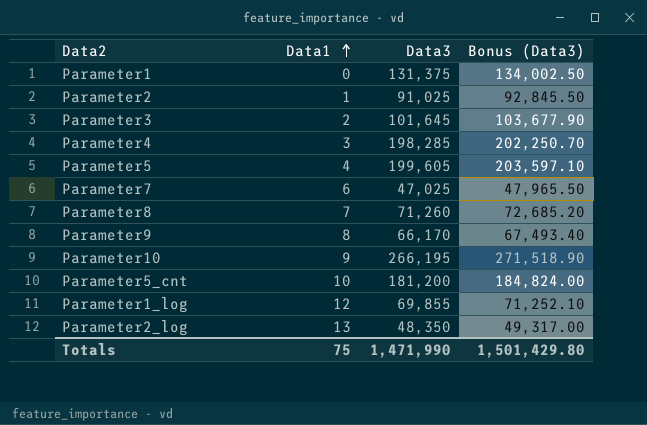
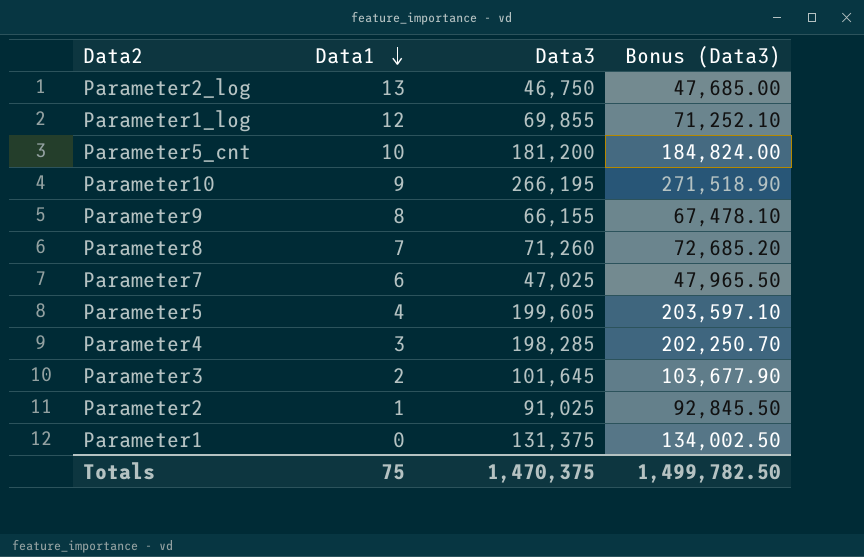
row order: Data1 ascending -> Data1 descending
Parameter2_log | Data3: 48,350 -> 46,750
Parameter2_log | Bonus (Data3): 49,317.00 -> 47,685.00
Parameter9 | Data3: 66,170 -> 66,155
Parameter9 | Bonus (Data3): 67,493.40 -> 67,478.10
Totals | Data3: 1,471,990 -> 1,470,375
Totals | Bonus (Data3): 1,501,429.80 -> 1,499,782.50

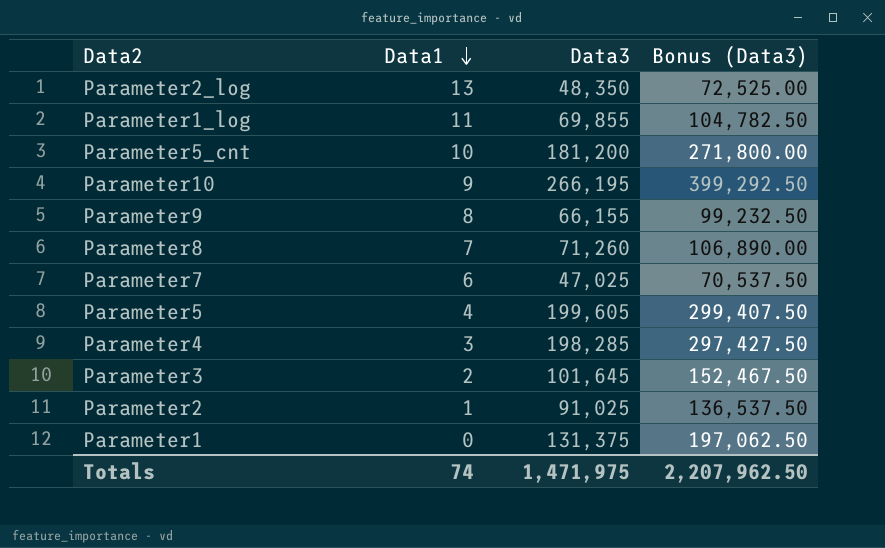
column Bonus (Data3) | formula: [Data3] * 1.02 -> [Data3] * 1.5
Parameter2_log | Data3: 46,750 -> 48,350
Parameter1_log | Data1: 12 -> 11
Totals | Data1: 75 -> 74
Totals | Data3: 1,470,375 -> 1,471,975
Totals | Bonus (Data3): 1,499,782.50 -> 2,207,962.50

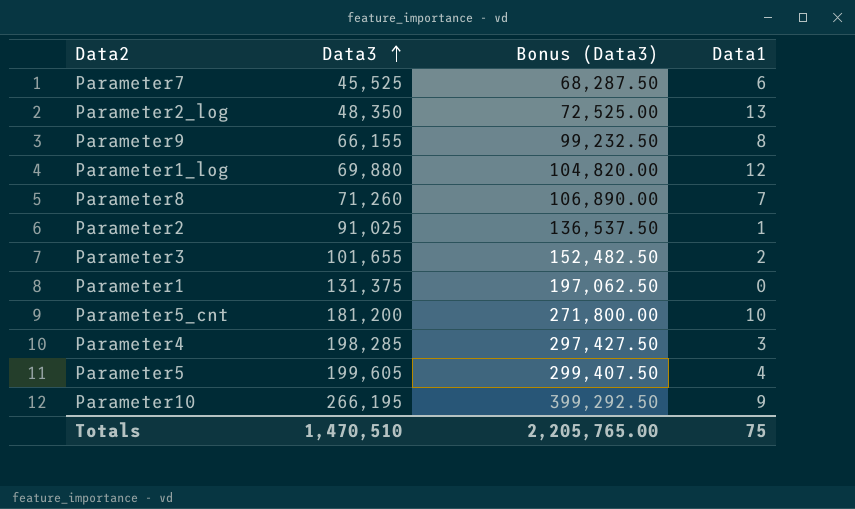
row order: Data1 descending -> Data3 ascending
column Data1 | position: 2 -> 4
Parameter7 | Data3: 47,025 -> 45,525
Parameter7 | Bonus (Data3): 70,537.50 -> 68,287.50
Parameter1_log | Data3: 69,855 -> 69,880
Parameter1_log | Bonus (Data3): 104,782.50 -> 104,820.00
Parameter1_log | Data1: 11 -> 12
Parameter3 | Data3: 101,645 -> 101,655
Parameter3 | Bonus (Data3): 152,467.50 -> 152,482.50
Totals | Data3: 1,471,975 -> 1,470,510
Totals | Bonus (Data3): 2,207,962.50 -> 2,205,765.00
Totals | Data1: 74 -> 75

